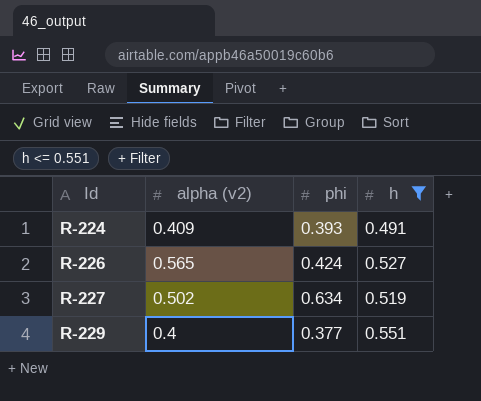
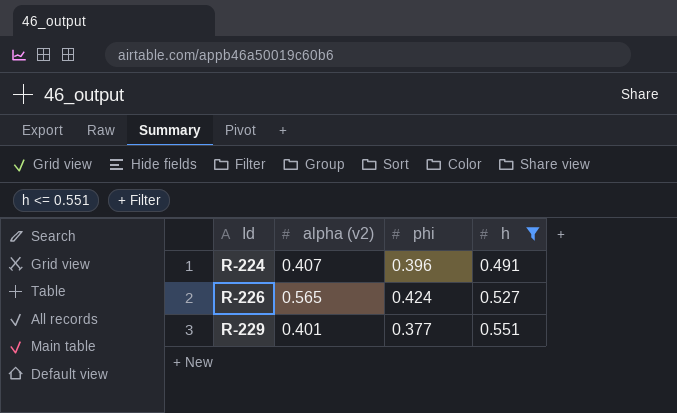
row R-227: 0.502 | 0.634 | 0.519 -> none
R-224 | alpha (v2): 0.409 -> 0.407
R-224 | phi: 0.393 -> 0.396
R-229 | alpha (v2): 0.4 -> 0.401

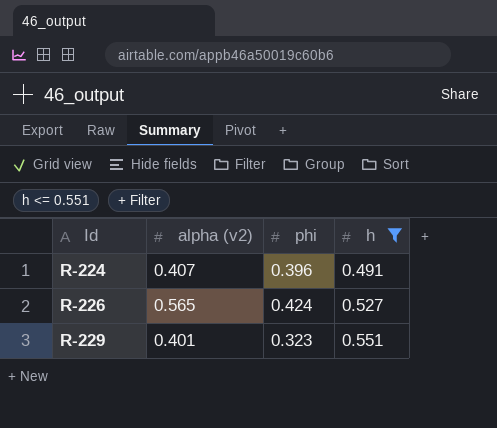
R-229 | phi: 0.377 -> 0.323

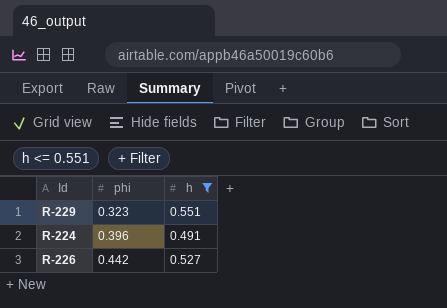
row order: Id ascending -> phi ascending
column alpha (v2) | position: 2 -> none
R-226 | phi: 0.424 -> 0.442

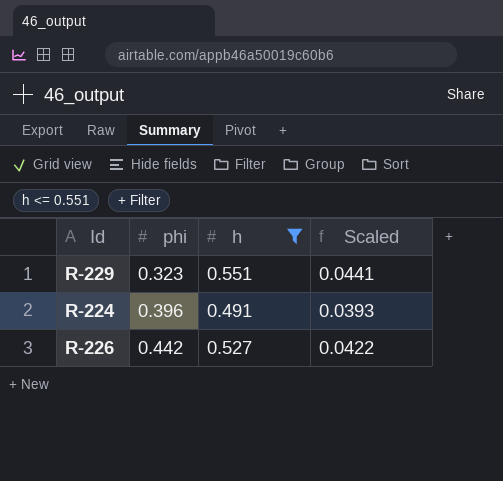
column Scaled | formula: none -> [h] * 0.08

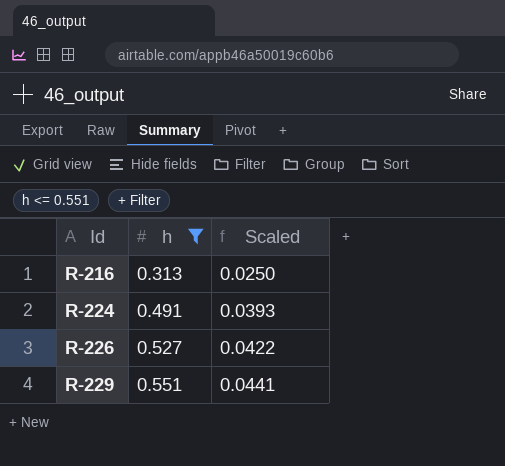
row order: phi ascending -> Id ascending
column phi | position: 2 -> none
row R-216: none -> 0.313 | 0.0250

